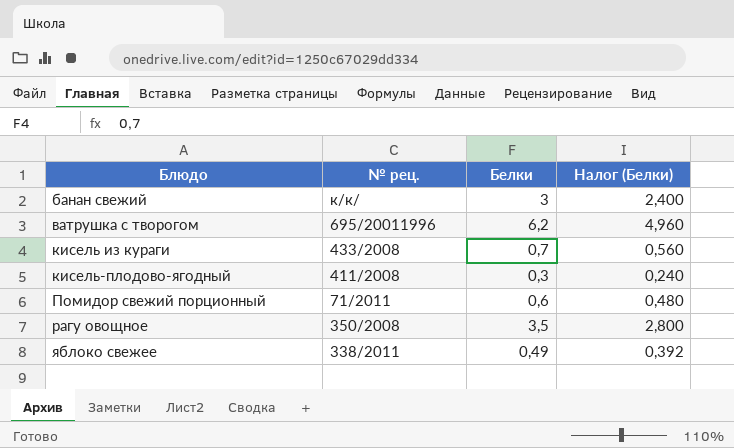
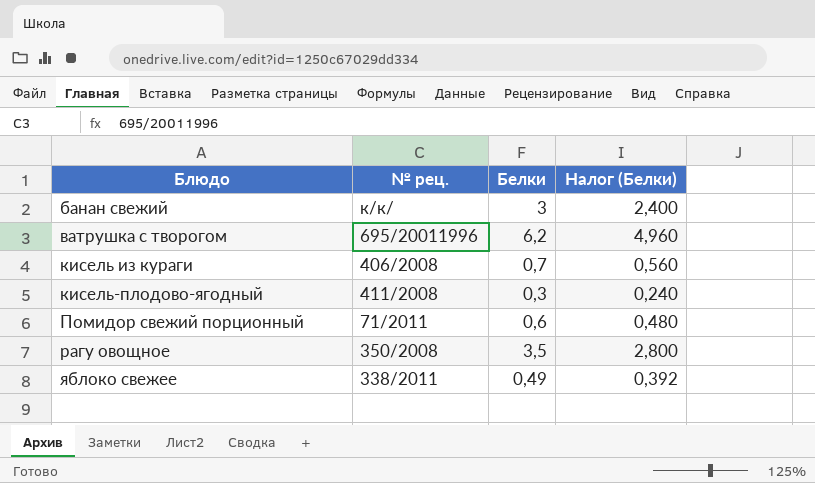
кисель из кураги | № рец.: 433/2008 -> 406/2008

